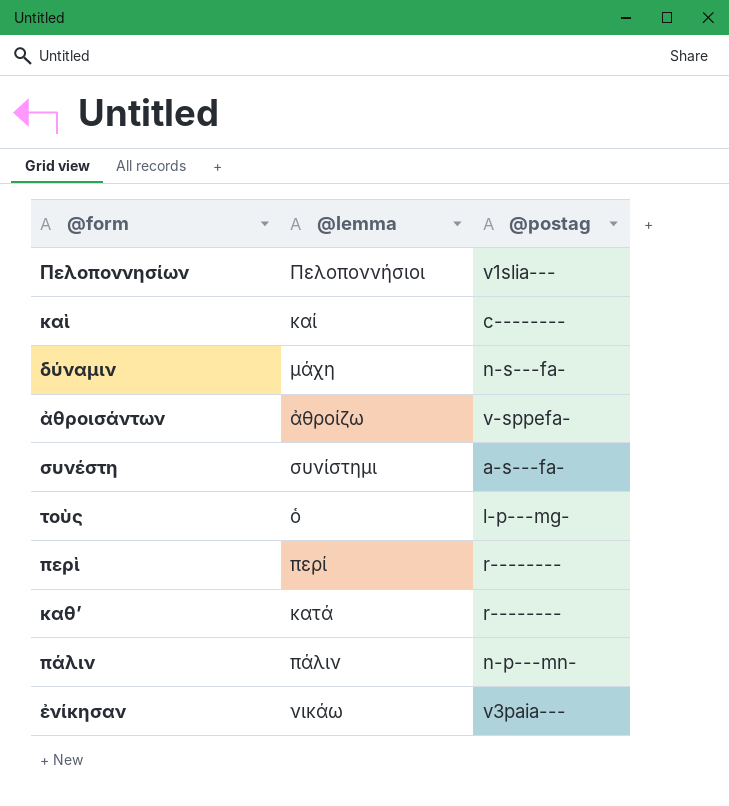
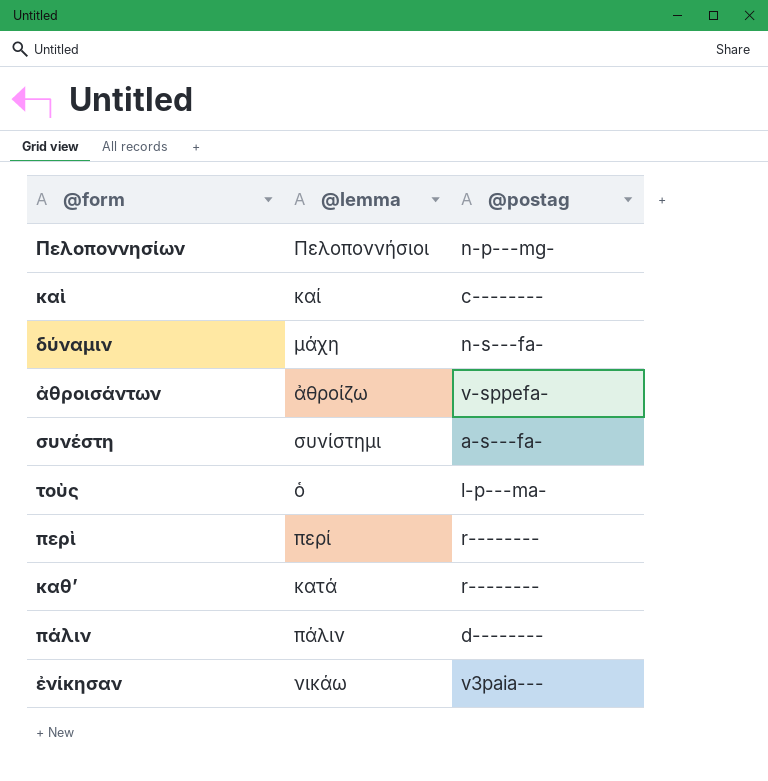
Πελοποννησίων | @postag: v1slia--- -> n-p---mg-
τοὺς | @postag: l-p---mg- -> l-p---ma-
πάλιν | @postag: n-p---mn- -> d--------

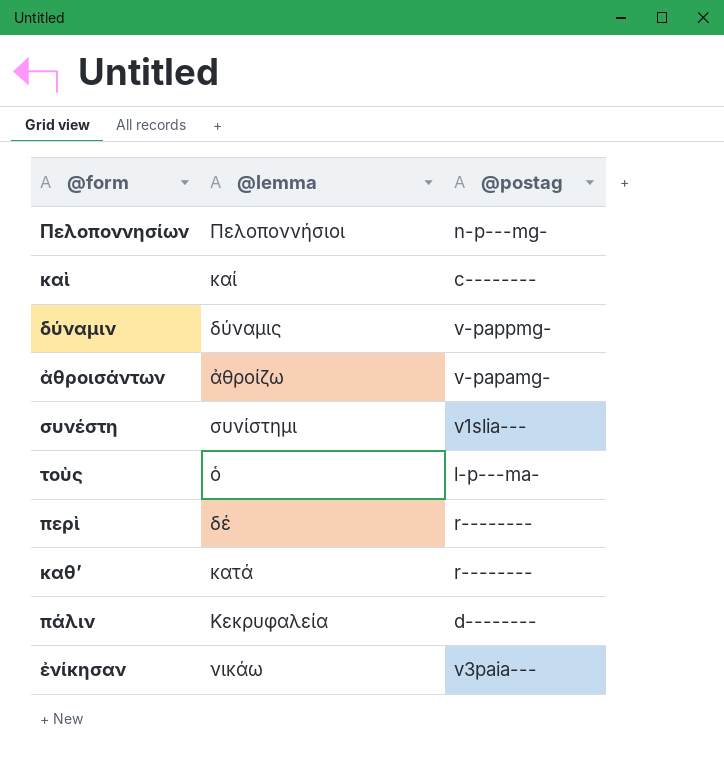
δύναμιν | @lemma: μάχη -> δύναμις
δύναμιν | @postag: n-s---fa- -> v-pappmg-
ἀθροισάντων | @postag: v-sppefa- -> v-papamg-
συνέστη | @postag: a-s---fa- -> v1slia---
περὶ | @lemma: περί -> δέ
πάλιν | @lemma: πάλιν -> Κεκρυφαλεία

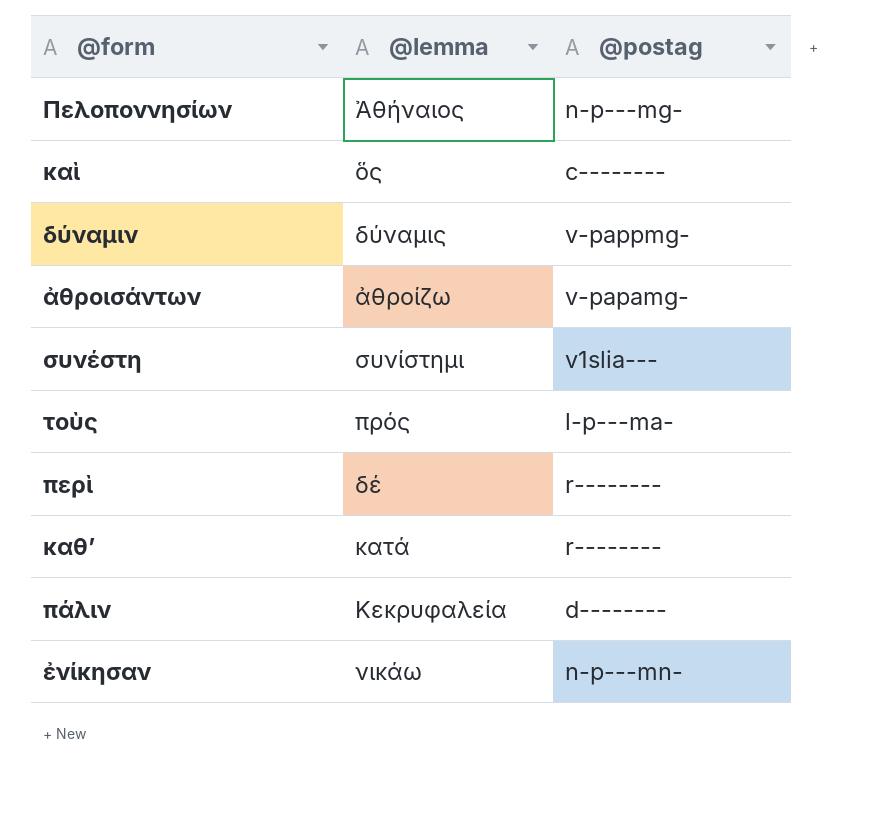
Πελοποννησίων | @lemma: Πελοποννήσιοι -> Ἀθήναιος
καὶ | @lemma: καί -> ὅς
τοὺς | @lemma: ὁ -> πρός
ἐνίκησαν | @postag: v3paia--- -> n-p---mn-

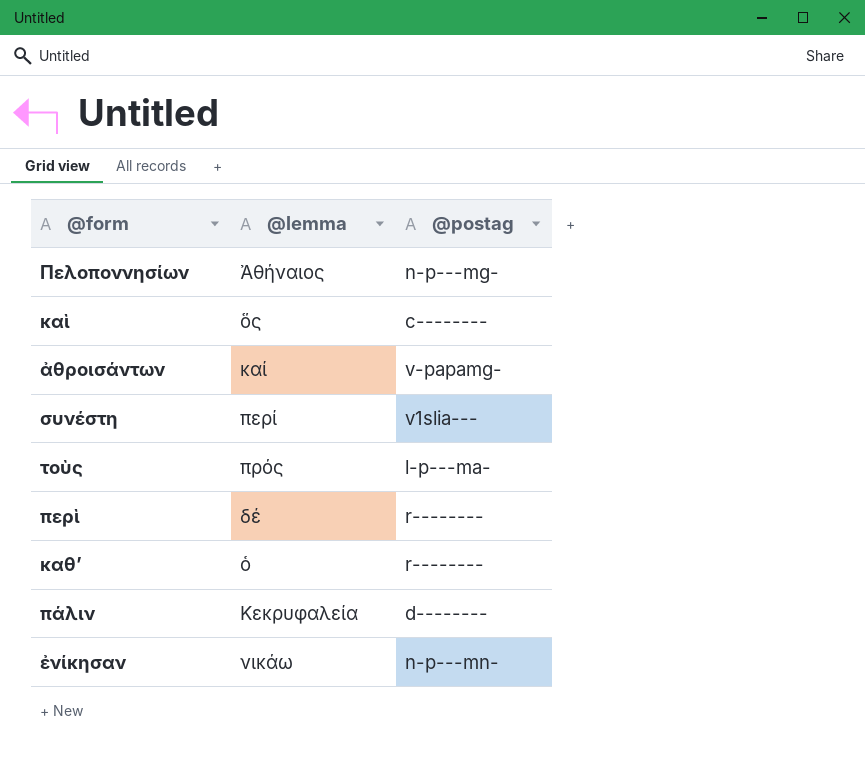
row δύναμιν: δύναμις | v-pappmg- -> none
ἀθροισάντων | @lemma: ἀθροίζω -> καί
συνέστη | @lemma: συνίστημι -> περί
καθʼ | @lemma: κατά -> ὁ

